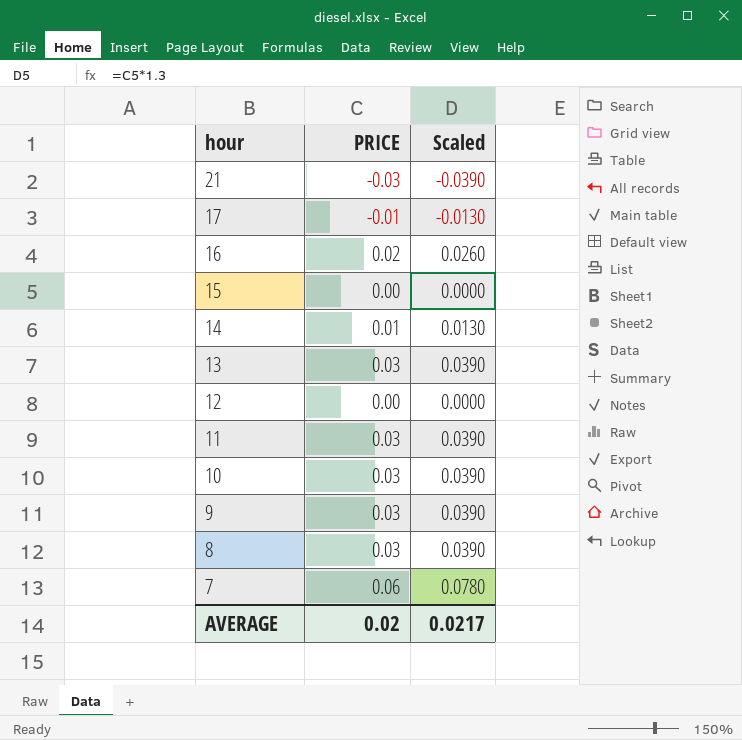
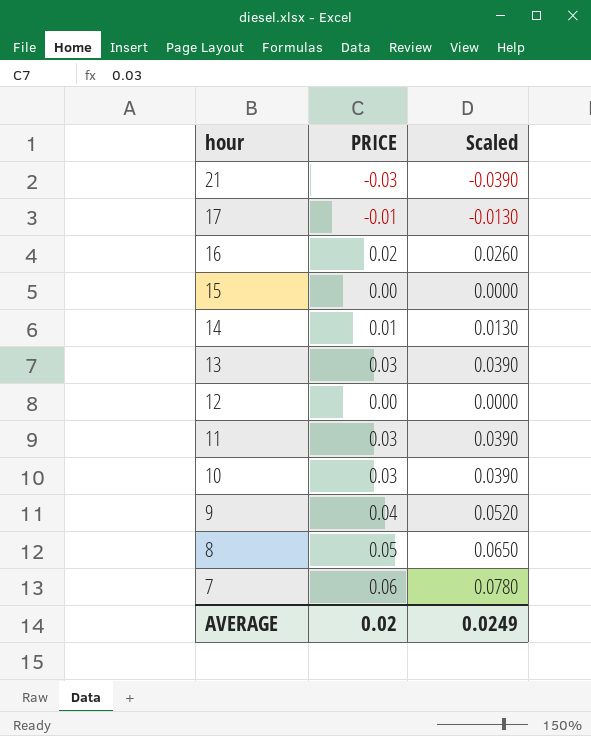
9 | PRICE: 0.03 -> 0.04
9 | Scaled: 0.0390 -> 0.0520
8 | PRICE: 0.03 -> 0.05
8 | Scaled: 0.0390 -> 0.0650
AVERAGE | Scaled: 0.0217 -> 0.0249

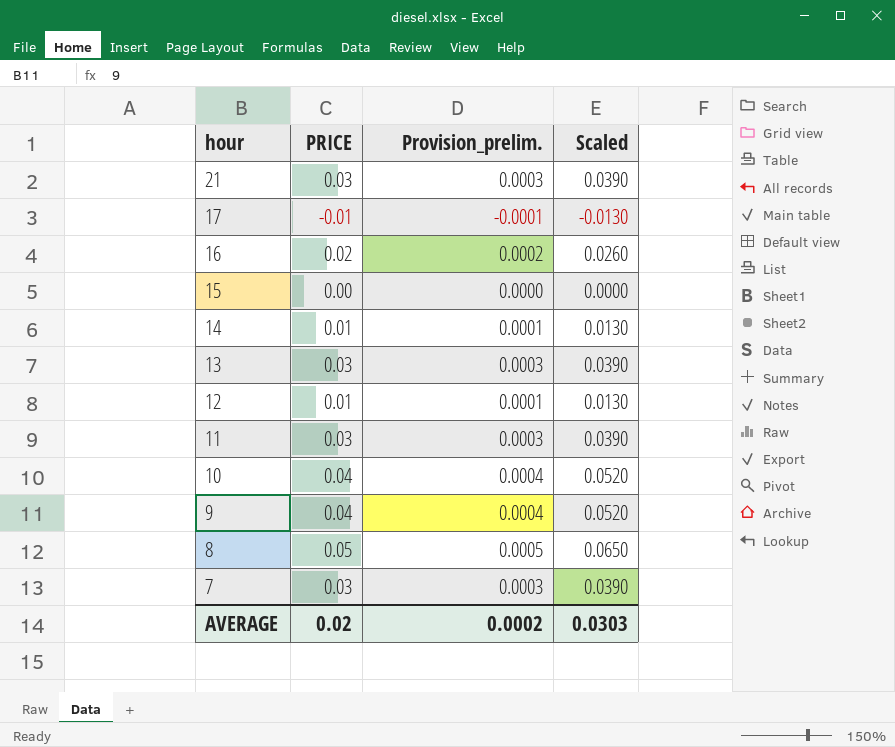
column Provision_prelim. | formula: none -> [PRICE] * 0.01
21 | PRICE: -0.03 -> 0.03
21 | Scaled: -0.0390 -> 0.0390
12 | PRICE: 0.00 -> 0.01
12 | Scaled: 0.0000 -> 0.0130
10 | PRICE: 0.03 -> 0.04
10 | Scaled: 0.0390 -> 0.0520
7 | PRICE: 0.06 -> 0.03
7 | Scaled: 0.0780 -> 0.0390
AVERAGE | Scaled: 0.0249 -> 0.0303

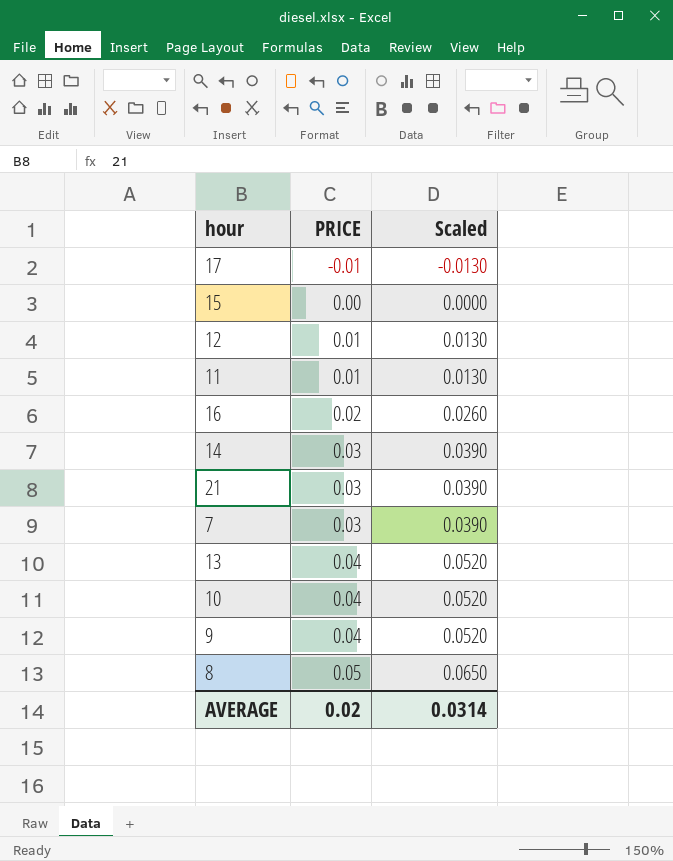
row order: hour descending -> PRICE ascending
column Provision_prelim. | formula: [PRICE] * 0.01 -> none
11 | PRICE: 0.03 -> 0.01
11 | Scaled: 0.0390 -> 0.0130
14 | PRICE: 0.01 -> 0.03
14 | Scaled: 0.0130 -> 0.0390
13 | PRICE: 0.03 -> 0.04
13 | Scaled: 0.0390 -> 0.0520
AVERAGE | Scaled: 0.0303 -> 0.0314

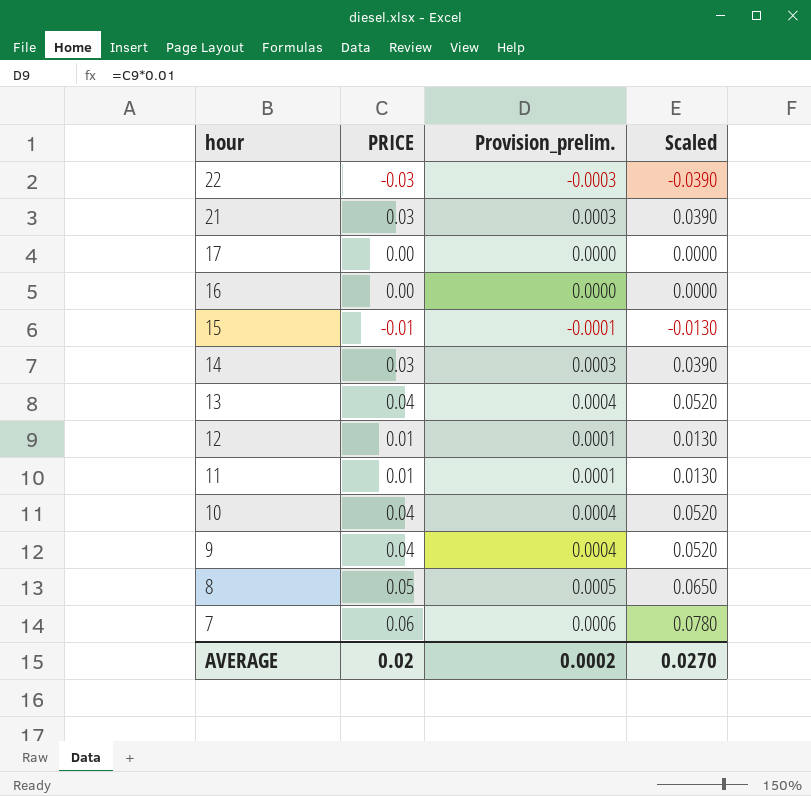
row order: PRICE ascending -> hour descending
column Provision_prelim. | formula: none -> [PRICE] * 0.01
row 22: none -> -0.03 | -0.0003 | -0.0390
17 | PRICE: -0.01 -> 0.00
17 | Scaled: -0.0130 -> 0.0000
16 | PRICE: 0.02 -> 0.00
16 | Scaled: 0.0260 -> 0.0000
15 | PRICE: 0.00 -> -0.01
15 | Scaled: 0.0000 -> -0.0130
7 | PRICE: 0.03 -> 0.06
7 | Scaled: 0.0390 -> 0.0780
AVERAGE | Scaled: 0.0314 -> 0.0270

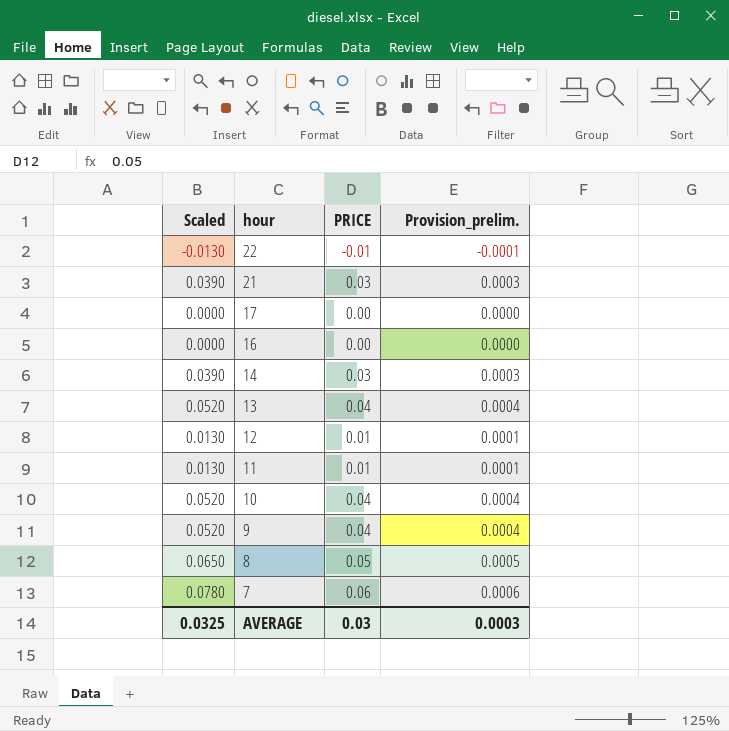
column Scaled | position: 4 -> 1
row 15: -0.01 | -0.0001 | -0.0130 -> none
22 | Scaled: -0.0390 -> -0.0130
22 | PRICE: -0.03 -> -0.01
22 | Provision_prelim.: -0.0003 -> -0.0001
AVERAGE | Scaled: 0.0270 -> 0.0325
AVERAGE | PRICE: 0.02 -> 0.03
AVERAGE | Provision_prelim.: 0.0002 -> 0.0003

